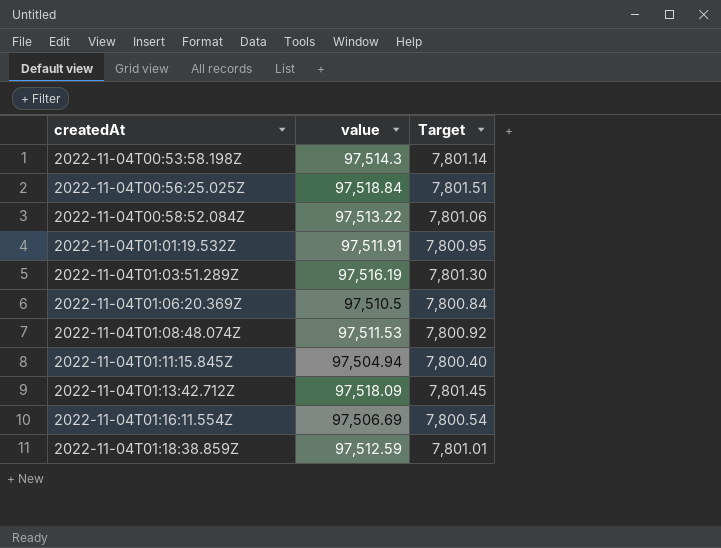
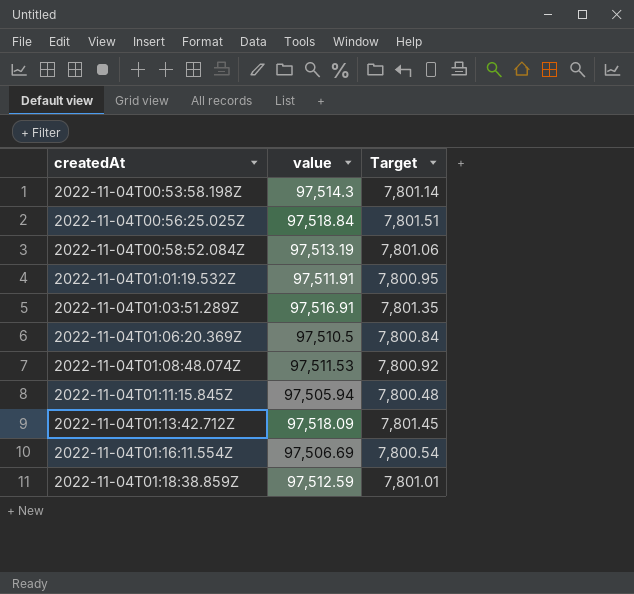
2022-11-04T00:58:52.084Z | value: 97,513.22 -> 97,513.19
2022-11-04T01:03:51.289Z | value: 97,516.19 -> 97,516.91
2022-11-04T01:03:51.289Z | Target: 7,801.30 -> 7,801.35
2022-11-04T01:11:15.845Z | value: 97,504.94 -> 97,505.94
2022-11-04T01:11:15.845Z | Target: 7,800.40 -> 7,800.48

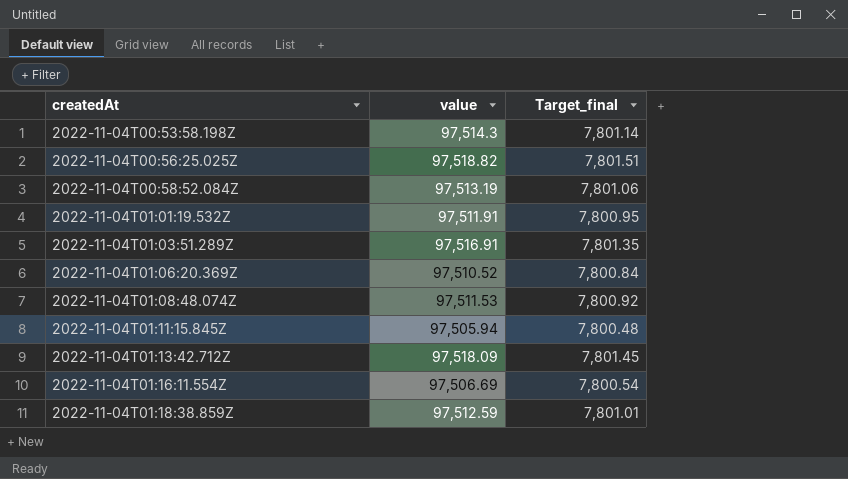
column name: Target -> Target_final
2022-11-04T00:56:25.025Z | value: 97,518.84 -> 97,518.82
2022-11-04T01:06:20.369Z | value: 97,510.5 -> 97,510.52

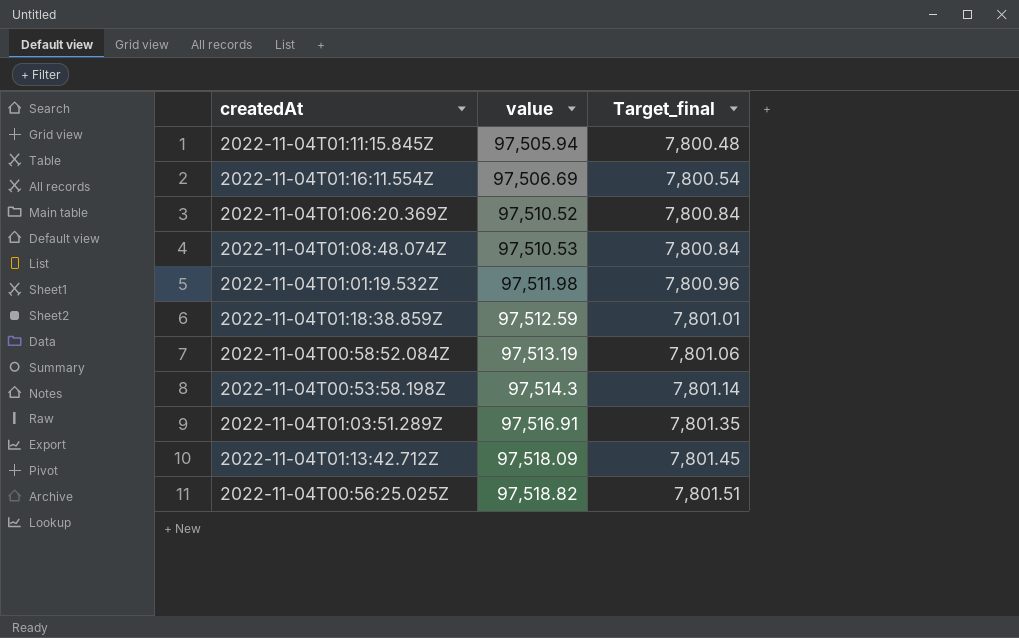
row order: createdAt ascending -> value ascending
2022-11-04T01:08:48.074Z | value: 97,511.53 -> 97,510.53
2022-11-04T01:08:48.074Z | Target_final: 7,800.92 -> 7,800.84
2022-11-04T01:01:19.532Z | value: 97,511.91 -> 97,511.98
2022-11-04T01:01:19.532Z | Target_final: 7,800.95 -> 7,800.96

